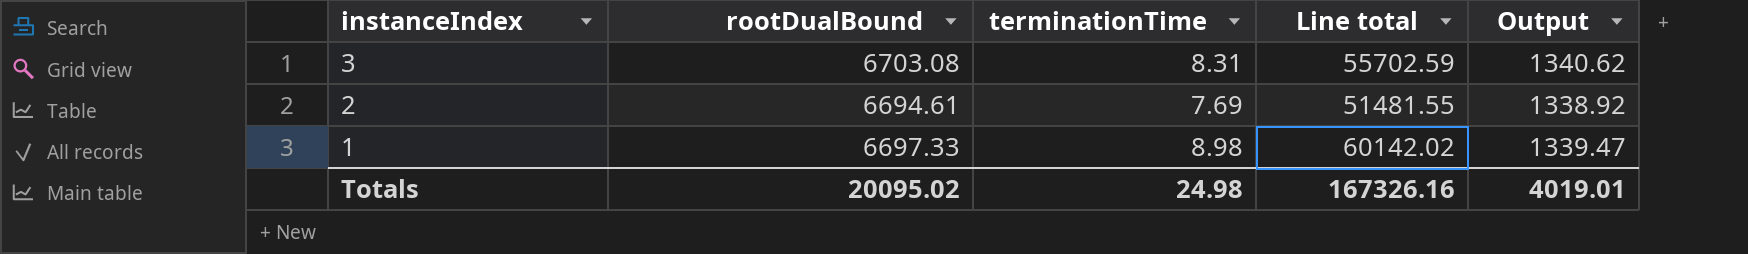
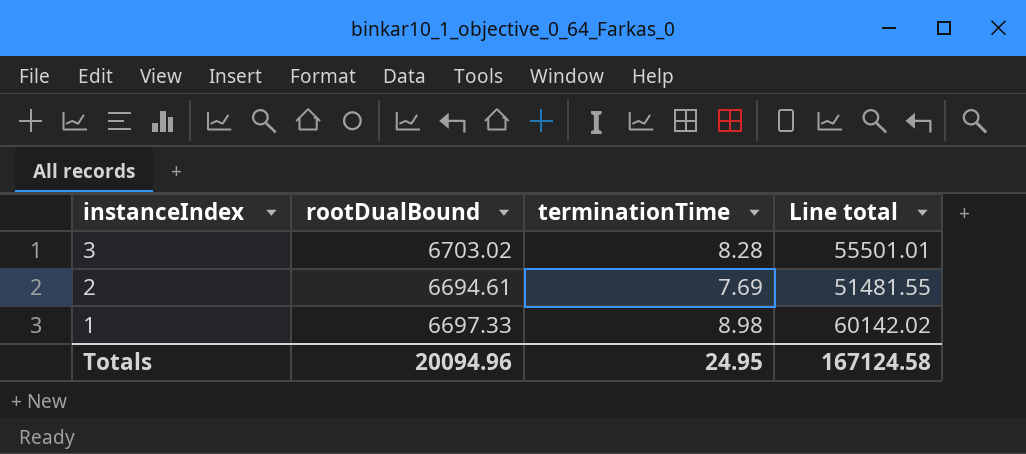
column Output | formula: [rootDualBound] * 0.2 -> none
3 | rootDualBound: 6703.08 -> 6703.02
3 | terminationTime: 8.31 -> 8.28
3 | Line total: 55702.59 -> 55501.01
Totals | rootDualBound: 20095.02 -> 20094.96
Totals | terminationTime: 24.98 -> 24.95
Totals | Line total: 167326.16 -> 167124.58

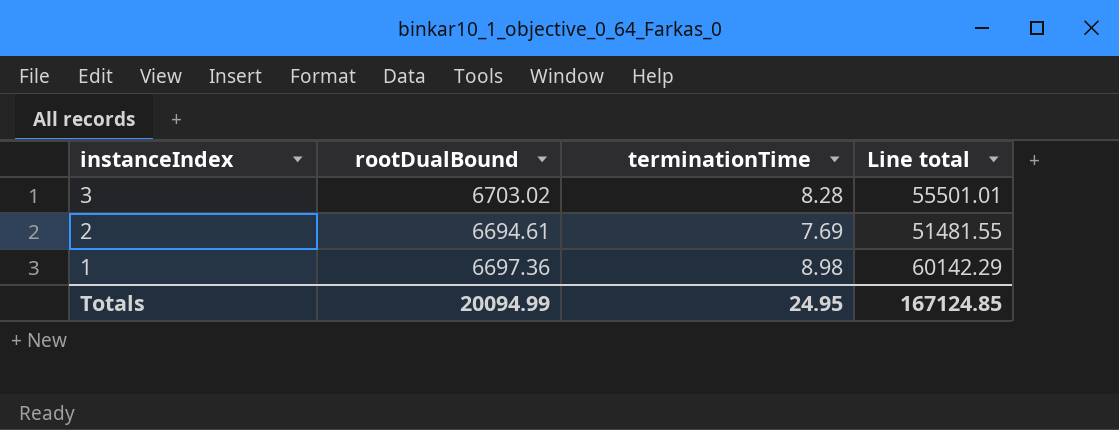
1 | rootDualBound: 6697.33 -> 6697.36
1 | Line total: 60142.02 -> 60142.29
Totals | rootDualBound: 20094.96 -> 20094.99
Totals | Line total: 167124.58 -> 167124.85

